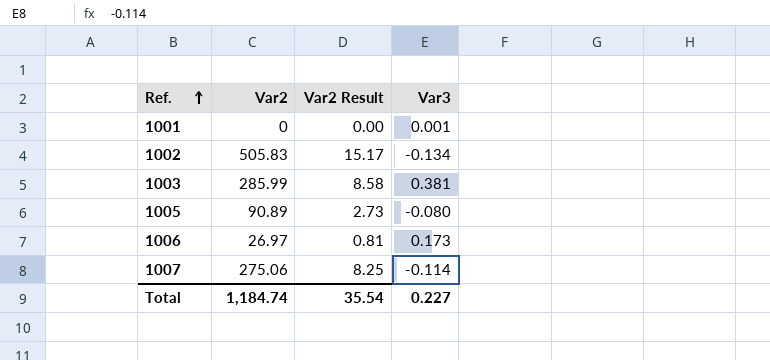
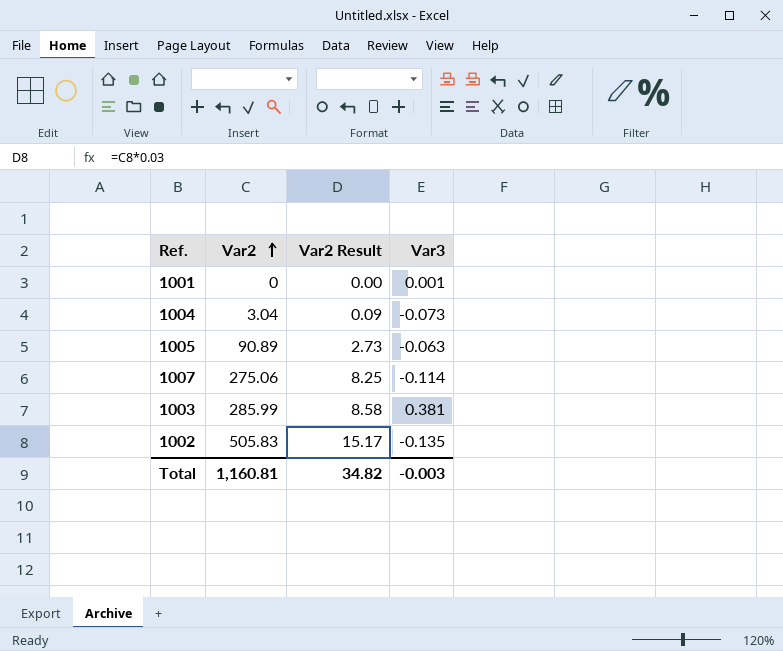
row order: Ref. ascending -> Var2 ascending
row 1006: 26.97 | 0.81 | 0.173 -> none
row 1004: none -> 3.04 | 0.09 | -0.073
1005 | Var3: -0.080 -> -0.063
1002 | Var3: -0.134 -> -0.135
Total | Var2: 1,184.74 -> 1,160.81
Total | Var2 Result: 35.54 -> 34.82
Total | Var3: 0.227 -> -0.003

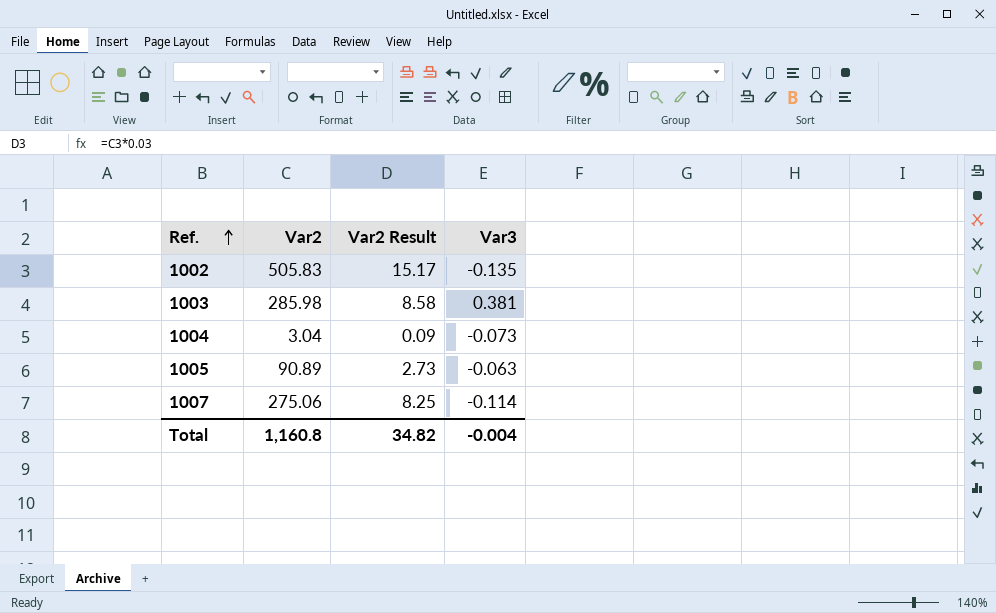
row order: Var2 ascending -> Ref. ascending
row 1001: 0 | 0.00 | 0.001 -> none
1003 | Var2: 285.99 -> 285.98
Total | Var2: 1,160.81 -> 1,160.8
Total | Var3: -0.003 -> -0.004

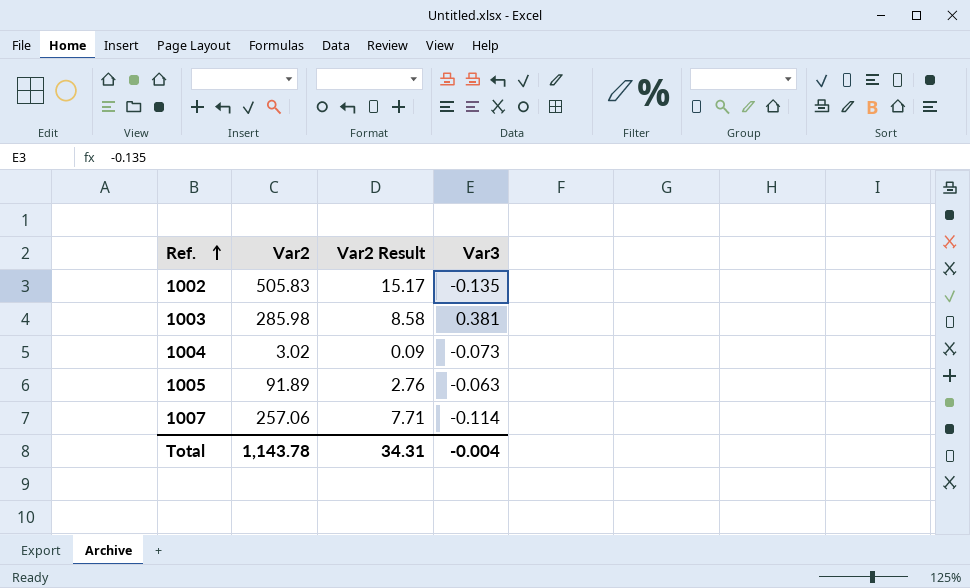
1004 | Var2: 3.04 -> 3.02
1005 | Var2: 90.89 -> 91.89
1005 | Var2 Result: 2.73 -> 2.76
1007 | Var2: 275.06 -> 257.06
1007 | Var2 Result: 8.25 -> 7.71
Total | Var2: 1,160.8 -> 1,143.78
Total | Var2 Result: 34.82 -> 34.31

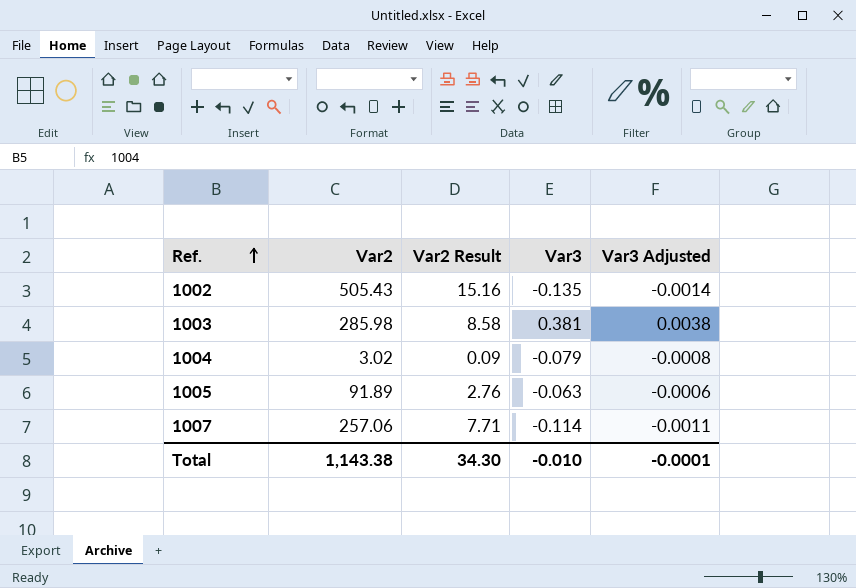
column Var3 Adjusted | formula: none -> [Var3] * 0.01
1002 | Var2: 505.83 -> 505.43
1002 | Var2 Result: 15.17 -> 15.16
1004 | Var3: -0.073 -> -0.079
Total | Var2: 1,143.78 -> 1,143.38
Total | Var2 Result: 34.31 -> 34.30
Total | Var3: -0.004 -> -0.010

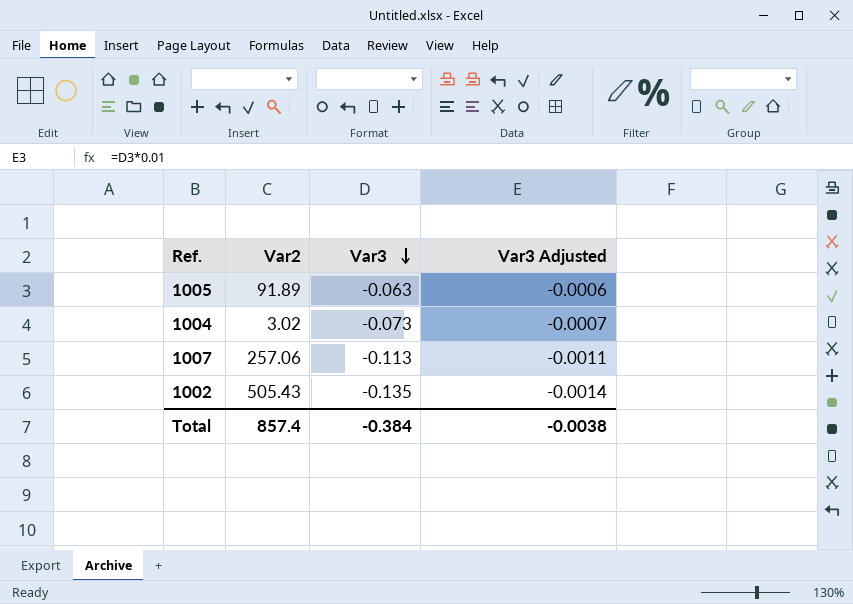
row order: Ref. ascending -> Var3 descending
column Var2 Result | formula: [Var2] * 0.03 -> none
row 1003: 285.98 | 8.58 | 0.381 | 0.0038 -> none
1004 | Var3: -0.079 -> -0.073
1004 | Var3 Adjusted: -0.0008 -> -0.0007
1007 | Var3: -0.114 -> -0.113
Total | Var2: 1,143.38 -> 857.4
Total | Var3: -0.010 -> -0.384
Total | Var3 Adjusted: -0.0001 -> -0.0038

